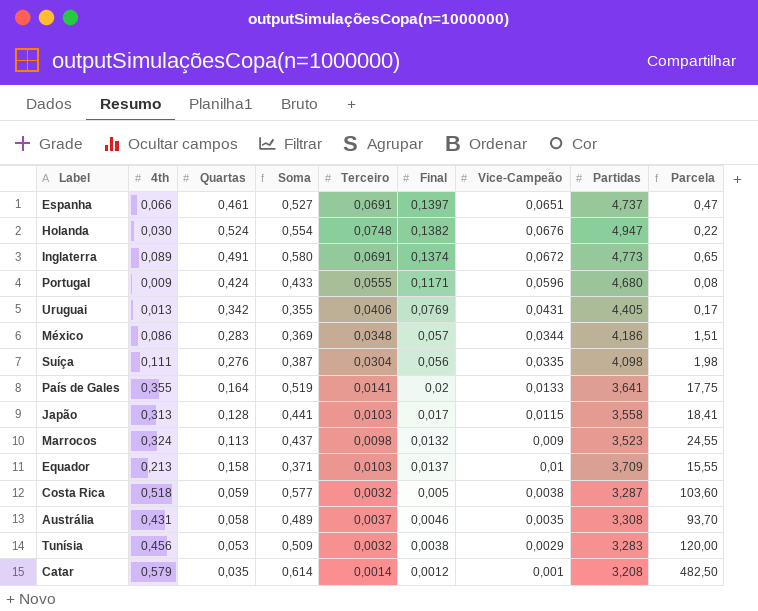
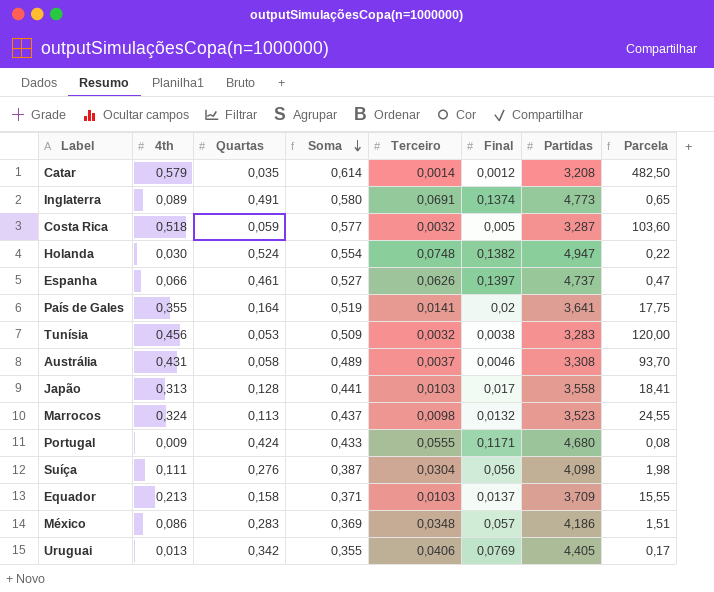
row order: none -> Soma descending
column Vice-Campeão | position: 7 -> none
Espanha | Terceiro: 0,0691 -> 0,0626

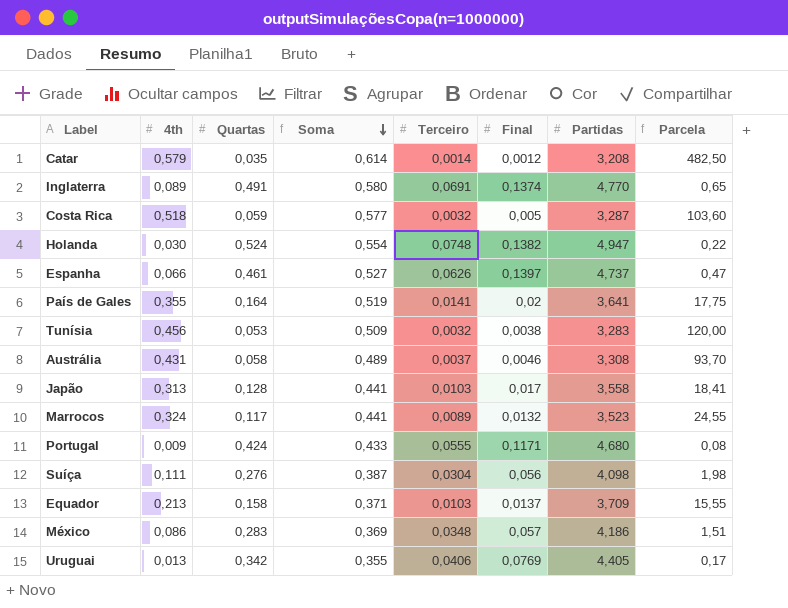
Inglaterra | Partidas: 4,773 -> 4,770
Marrocos | Quartas: 0,113 -> 0,117
Marrocos | Soma: 0,437 -> 0,441
Marrocos | Terceiro: 0,0098 -> 0,0089

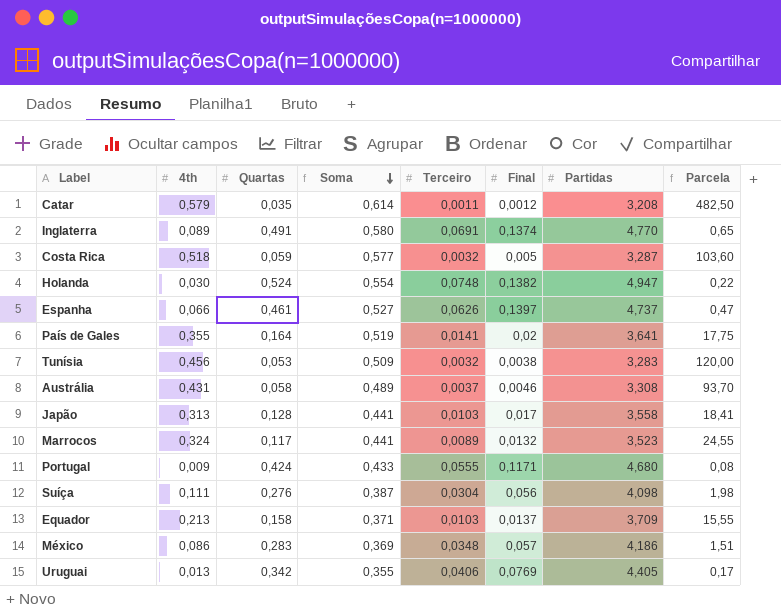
Catar | Terceiro: 0,0014 -> 0,0011

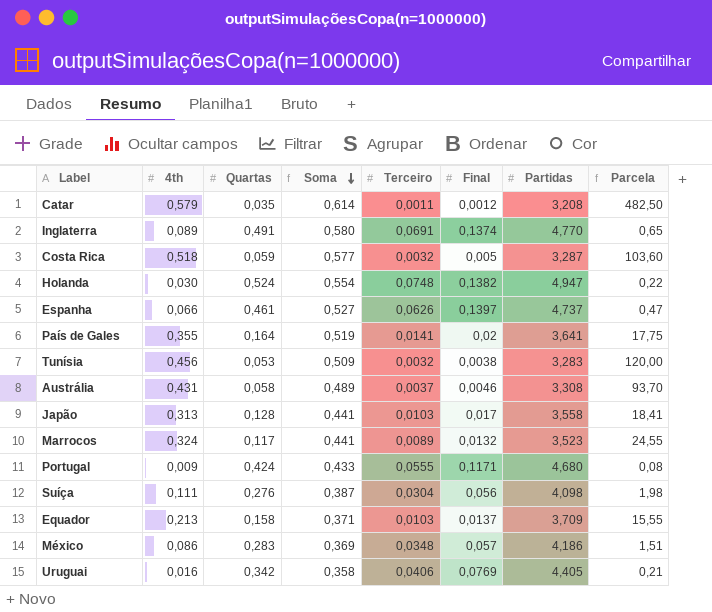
Uruguai | 4th: 0,013 -> 0,016
Uruguai | Soma: 0,355 -> 0,358
Uruguai | Parcela: 0,17 -> 0,21

